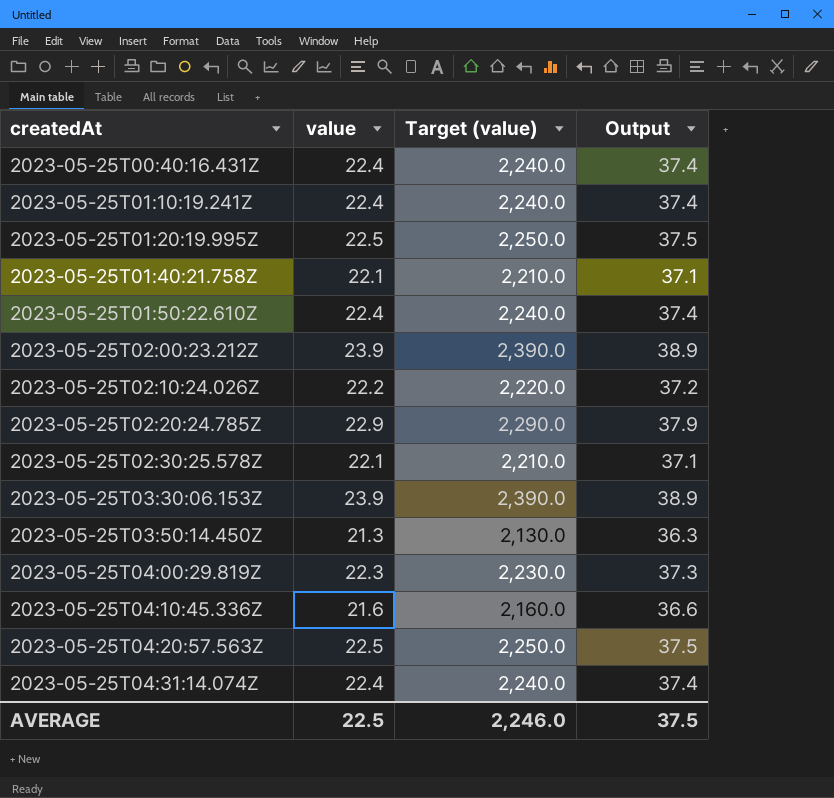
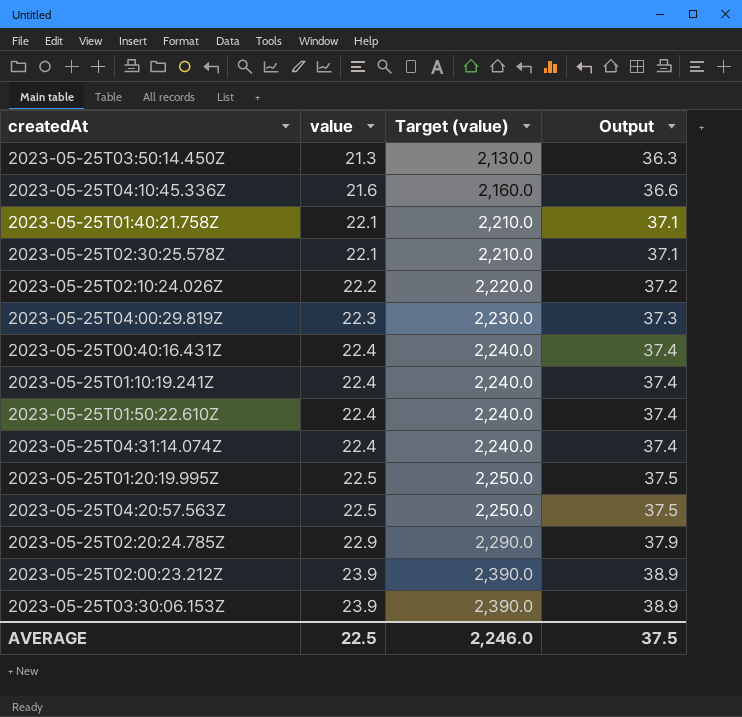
row order: createdAt ascending -> value ascending

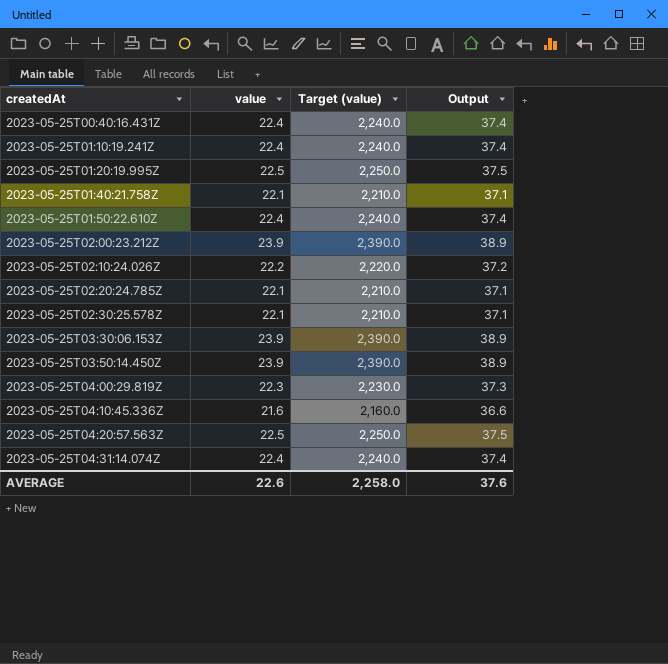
row order: value ascending -> createdAt ascending
2023-05-25T02:20:24.785Z | value: 22.9 -> 22.1
2023-05-25T02:20:24.785Z | Target (value): 2,290.0 -> 2,210.0
2023-05-25T02:20:24.785Z | Output: 37.9 -> 37.1
2023-05-25T03:50:14.450Z | value: 21.3 -> 23.9
2023-05-25T03:50:14.450Z | Target (value): 2,130.0 -> 2,390.0
2023-05-25T03:50:14.450Z | Output: 36.3 -> 38.9
AVERAGE | value: 22.5 -> 22.6
AVERAGE | Target (value): 2,246.0 -> 2,258.0
AVERAGE | Output: 37.5 -> 37.6

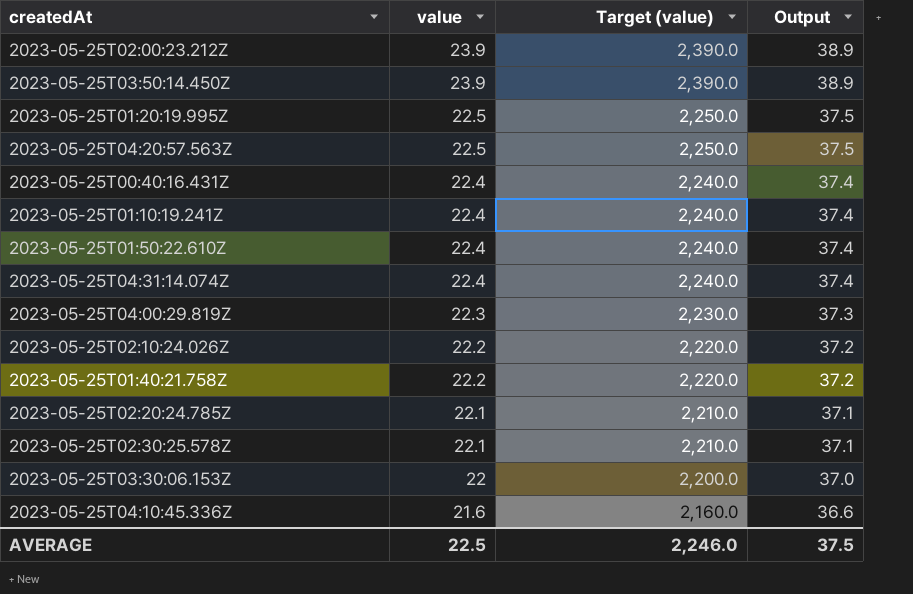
row order: createdAt ascending -> value descending
2023-05-25T01:40:21.758Z | value: 22.1 -> 22.2
2023-05-25T01:40:21.758Z | Target (value): 2,210.0 -> 2,220.0
2023-05-25T01:40:21.758Z | Output: 37.1 -> 37.2
2023-05-25T03:30:06.153Z | value: 23.9 -> 22
2023-05-25T03:30:06.153Z | Target (value): 2,390.0 -> 2,200.0
2023-05-25T03:30:06.153Z | Output: 38.9 -> 37.0
AVERAGE | value: 22.6 -> 22.5
AVERAGE | Target (value): 2,258.0 -> 2,246.0
AVERAGE | Output: 37.6 -> 37.5

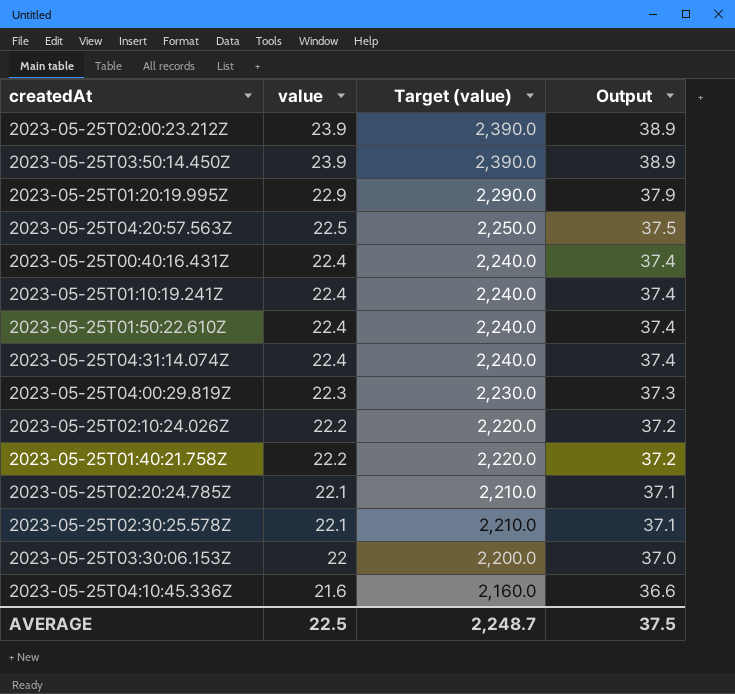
2023-05-25T01:20:19.995Z | value: 22.5 -> 22.9
2023-05-25T01:20:19.995Z | Target (value): 2,250.0 -> 2,290.0
2023-05-25T01:20:19.995Z | Output: 37.5 -> 37.9
AVERAGE | Target (value): 2,246.0 -> 2,248.7

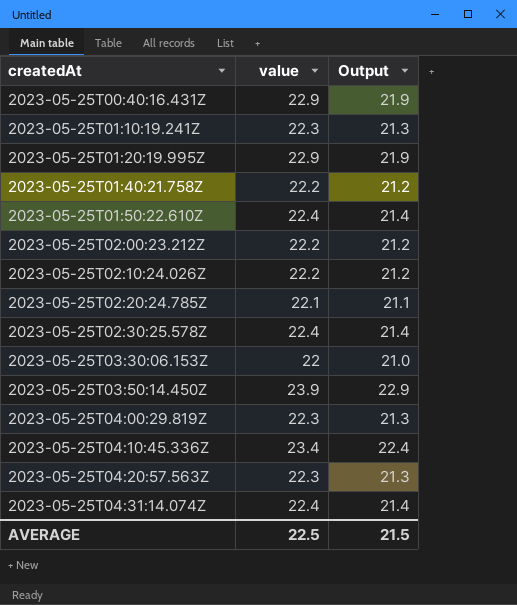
row order: value descending -> createdAt ascending
column Target (value) | formula: [value] * 100 -> none
column Output | formula: [value] + 15 -> [value] - 1
2023-05-25T00:40:16.431Z | value: 22.4 -> 22.9
2023-05-25T01:10:19.241Z | value: 22.4 -> 22.3
2023-05-25T02:00:23.212Z | value: 23.9 -> 22.2
2023-05-25T02:30:25.578Z | value: 22.1 -> 22.4
2023-05-25T04:10:45.336Z | value: 21.6 -> 23.4
2023-05-25T04:20:57.563Z | value: 22.5 -> 22.3
AVERAGE | Output: 37.5 -> 21.5

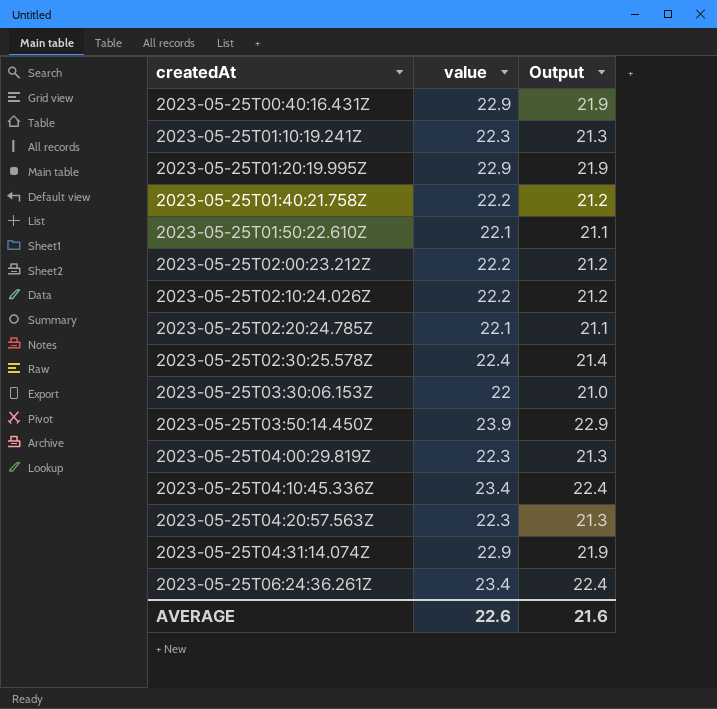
2023-05-25T01:50:22.610Z | value: 22.4 -> 22.1
2023-05-25T01:50:22.610Z | Output: 21.4 -> 21.1
2023-05-25T04:31:14.074Z | value: 22.4 -> 22.9
2023-05-25T04:31:14.074Z | Output: 21.4 -> 21.9
row 2023-05-25T06:24:36.261Z: none -> 23.4 | 22.4
AVERAGE | value: 22.5 -> 22.6
AVERAGE | Output: 21.5 -> 21.6

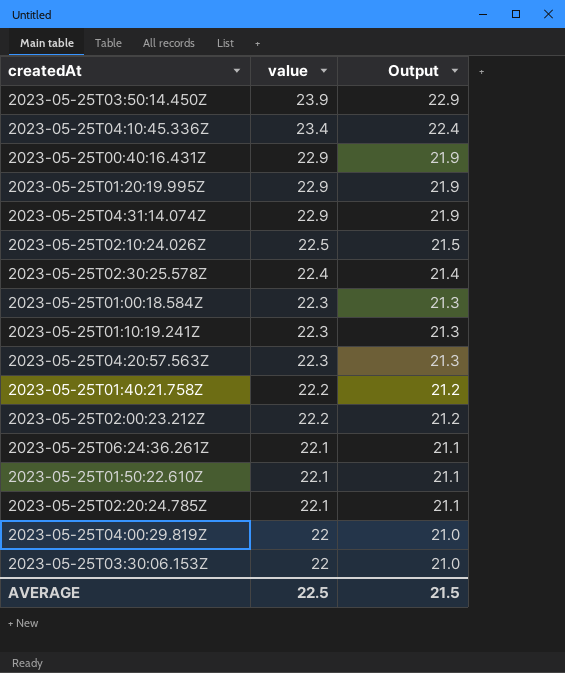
row order: createdAt ascending -> value descending
2023-05-25T02:10:24.026Z | value: 22.2 -> 22.5
2023-05-25T02:10:24.026Z | Output: 21.2 -> 21.5
row 2023-05-25T01:00:18.584Z: none -> 22.3 | 21.3
2023-05-25T06:24:36.261Z | value: 23.4 -> 22.1
2023-05-25T06:24:36.261Z | Output: 22.4 -> 21.1
2023-05-25T04:00:29.819Z | value: 22.3 -> 22
2023-05-25T04:00:29.819Z | Output: 21.3 -> 21.0
AVERAGE | value: 22.6 -> 22.5
AVERAGE | Output: 21.6 -> 21.5

